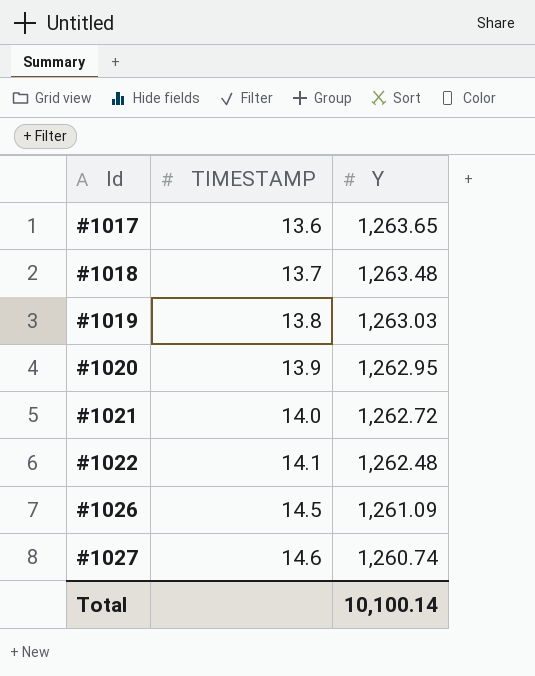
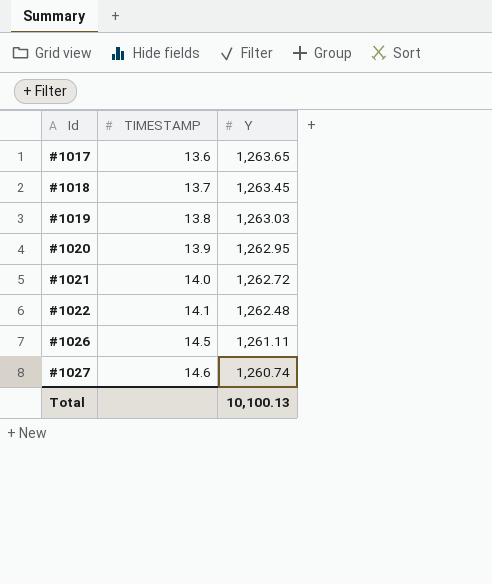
#1018 | Y: 1,263.48 -> 1,263.45
#1026 | Y: 1,261.09 -> 1,261.11
Total | Y: 10,100.14 -> 10,100.13

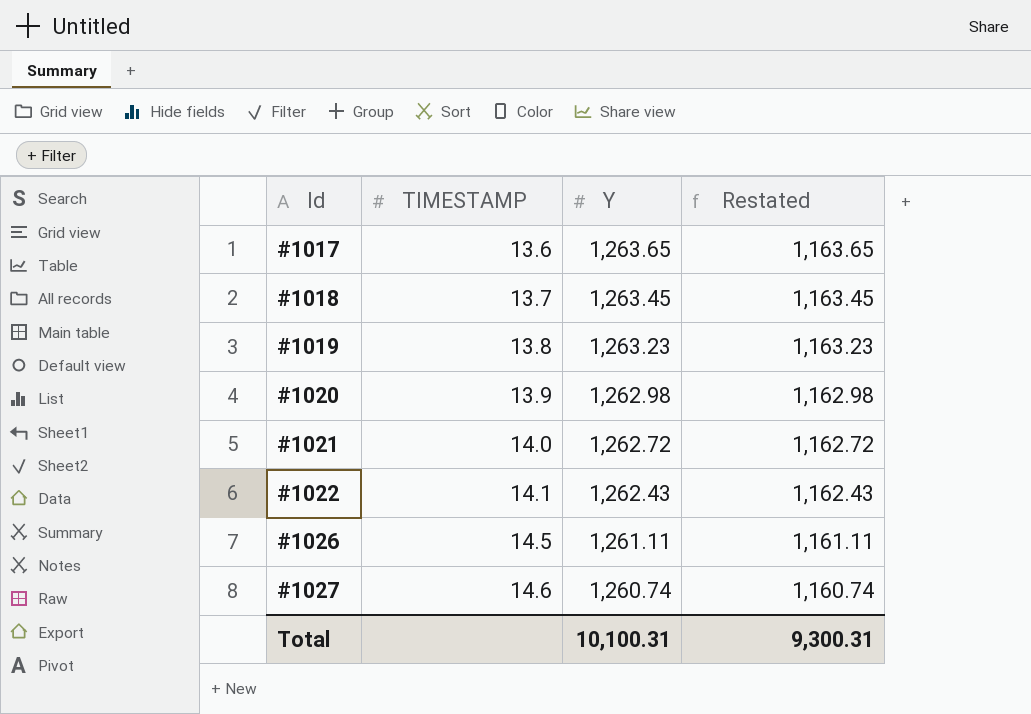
column Restated | formula: none -> [Y] - 100
#1019 | Y: 1,263.03 -> 1,263.23
#1020 | Y: 1,262.95 -> 1,262.98
#1022 | Y: 1,262.48 -> 1,262.43
Total | Y: 10,100.13 -> 10,100.31

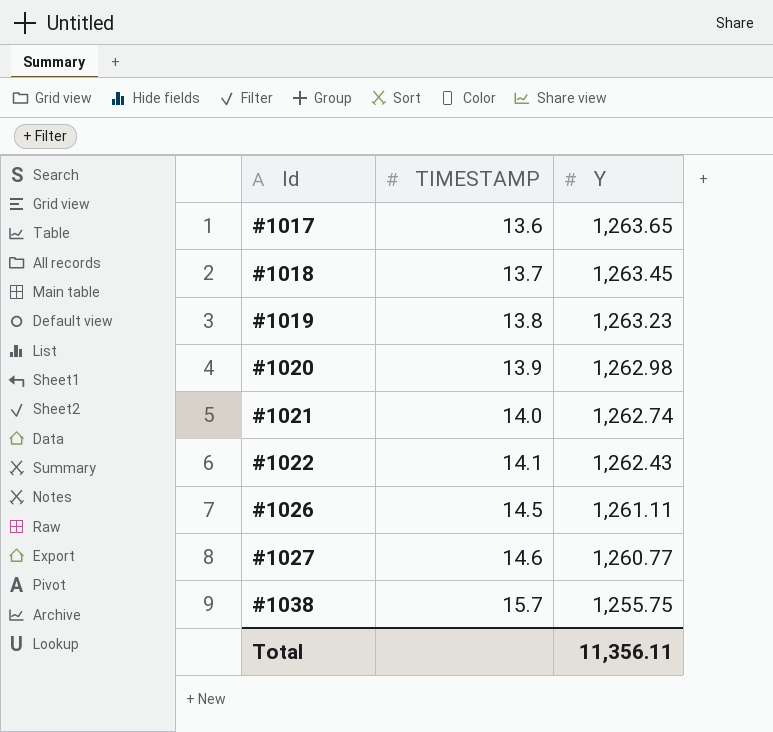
column Restated | formula: [Y] - 100 -> none
#1021 | Y: 1,262.72 -> 1,262.74
#1027 | Y: 1,260.74 -> 1,260.77
row #1038: none -> 15.7 | 1,255.75
Total | Y: 10,100.31 -> 11,356.11

